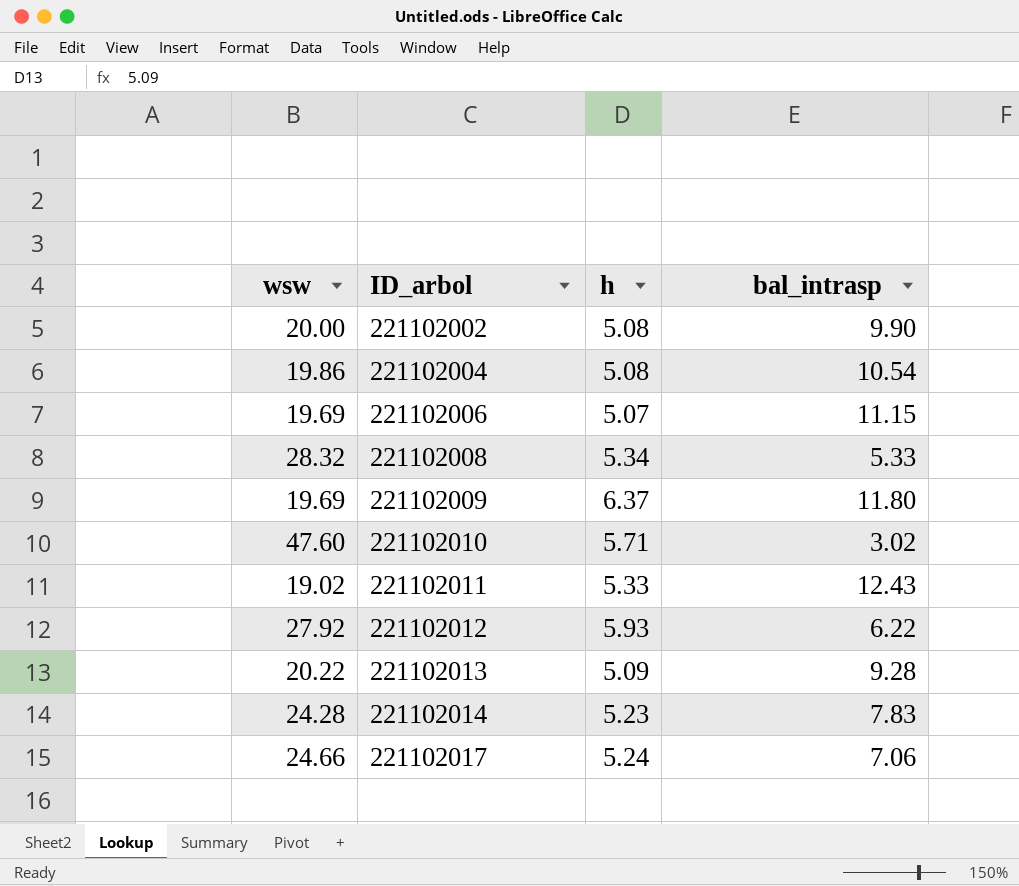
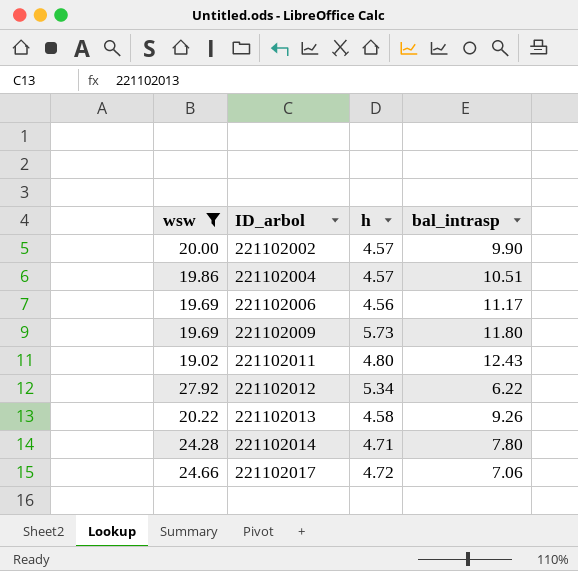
filter: none -> wsw <= 27.92
221102002 | h: 5.08 -> 4.57
221102004 | h: 5.08 -> 4.57
221102004 | bal_intrasp: 10.54 -> 10.51
221102006 | h: 5.07 -> 4.56
221102006 | bal_intrasp: 11.15 -> 11.17
221102009 | h: 6.37 -> 5.73
221102011 | h: 5.33 -> 4.80
221102012 | h: 5.93 -> 5.34
221102013 | h: 5.09 -> 4.58
221102013 | bal_intrasp: 9.28 -> 9.26
221102014 | h: 5.23 -> 4.71
221102014 | bal_intrasp: 7.83 -> 7.80
221102017 | h: 5.24 -> 4.72

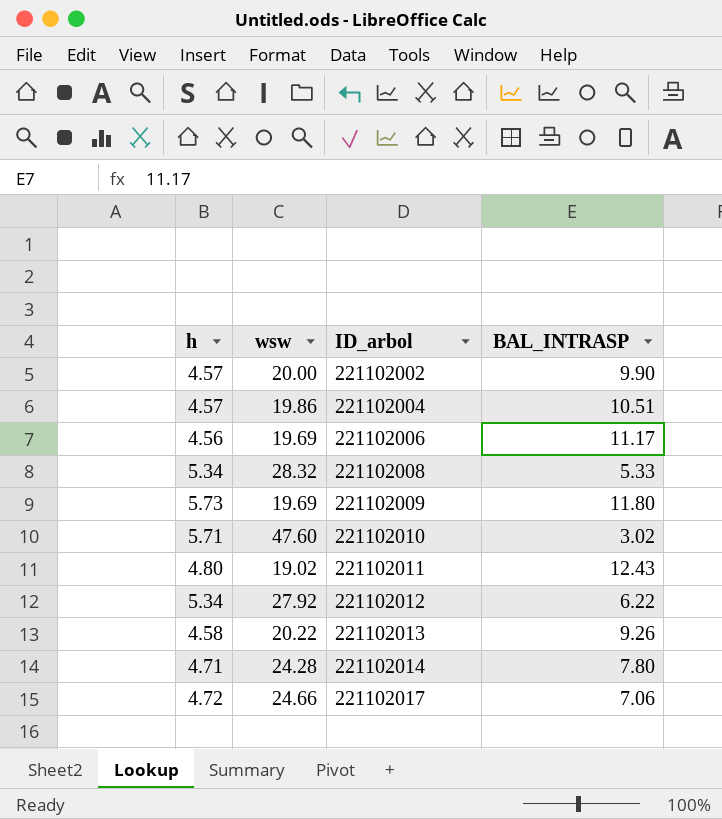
filter: wsw <= 27.92 -> none
column h | position: 3 -> 1
column name: bal_intrasp -> BAL_INTRASP

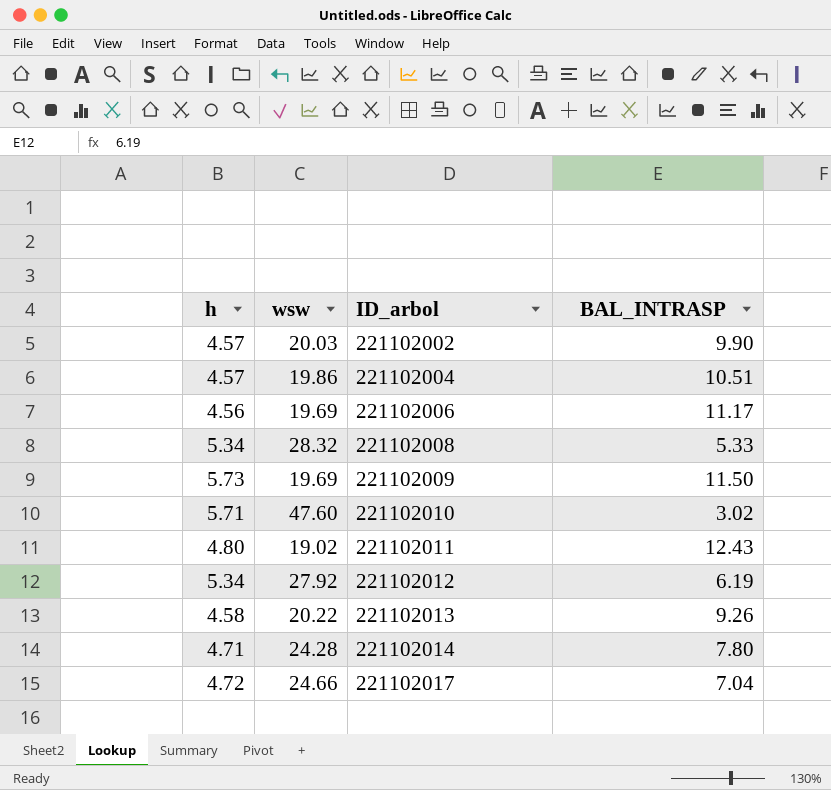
221102002 | wsw: 20.00 -> 20.03
221102009 | BAL_INTRASP: 11.80 -> 11.50
221102012 | BAL_INTRASP: 6.22 -> 6.19
221102017 | BAL_INTRASP: 7.06 -> 7.04

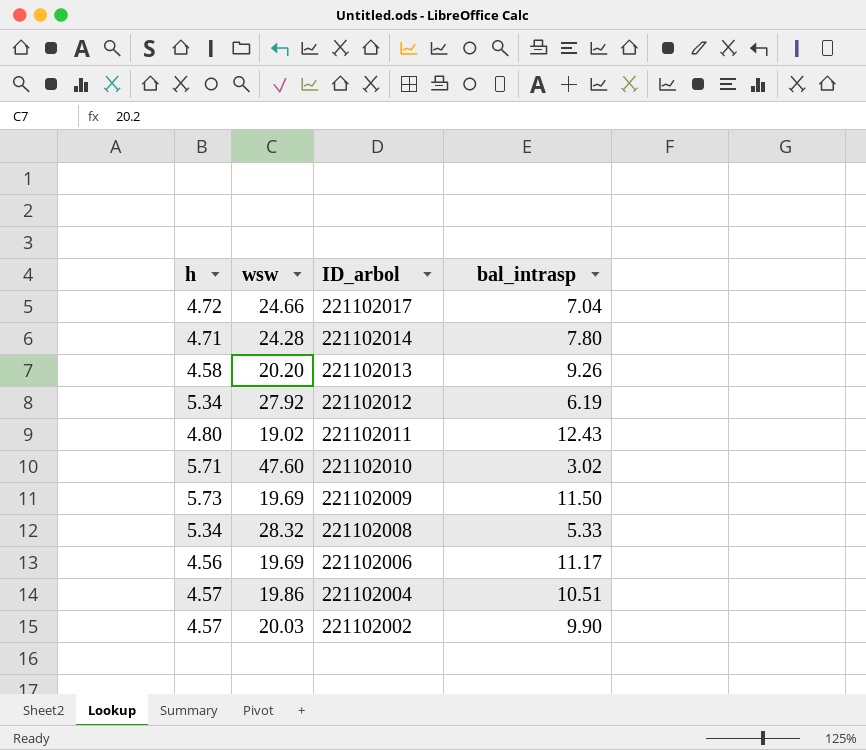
row order: ID_arbol ascending -> ID_arbol descending
column name: BAL_INTRASP -> bal_intrasp
221102013 | wsw: 20.22 -> 20.20

